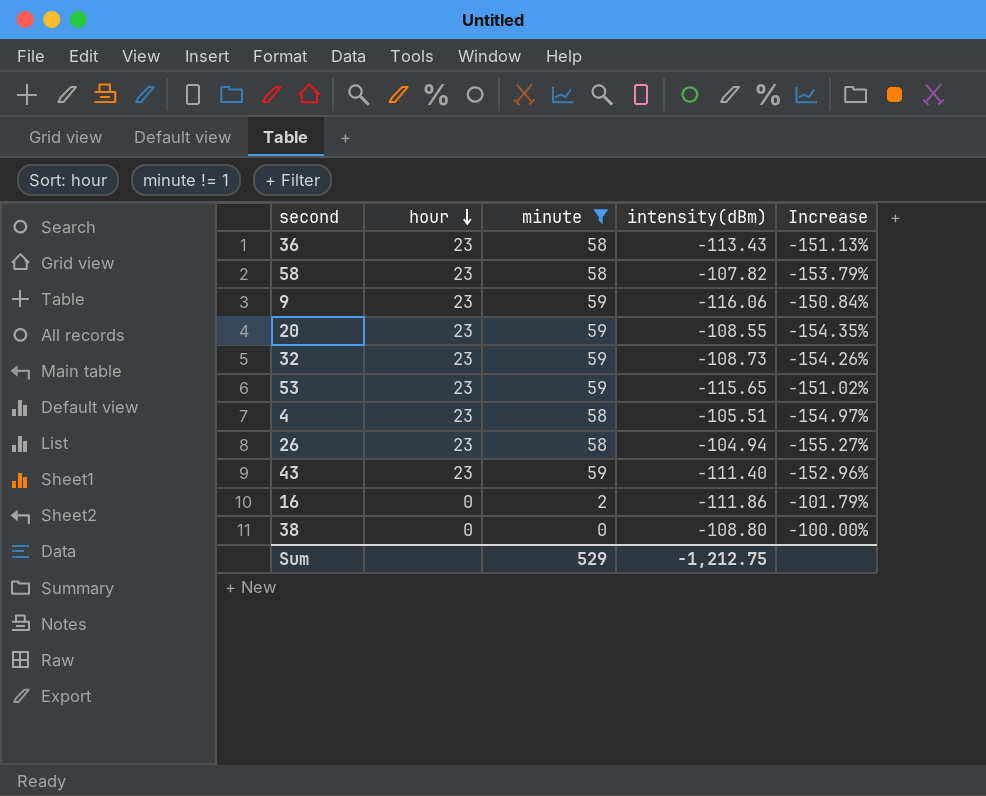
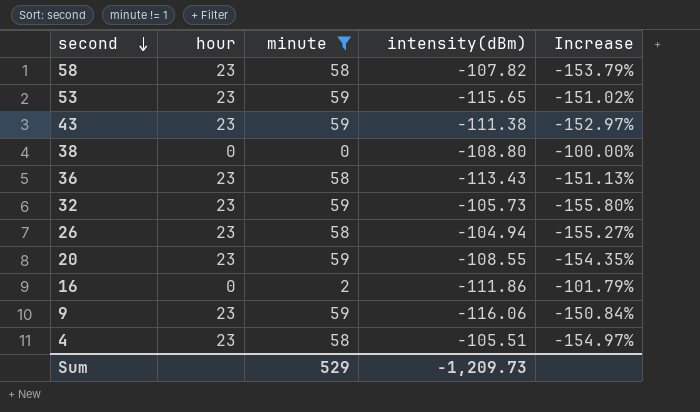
row order: hour descending -> second descending
43 | intensity(dBm): -111.40 -> -111.38
43 | Increase: -152.96% -> -152.97%
32 | intensity(dBm): -108.73 -> -105.73
32 | Increase: -154.26% -> -155.80%
Sum | intensity(dBm): -1,212.75 -> -1,209.73

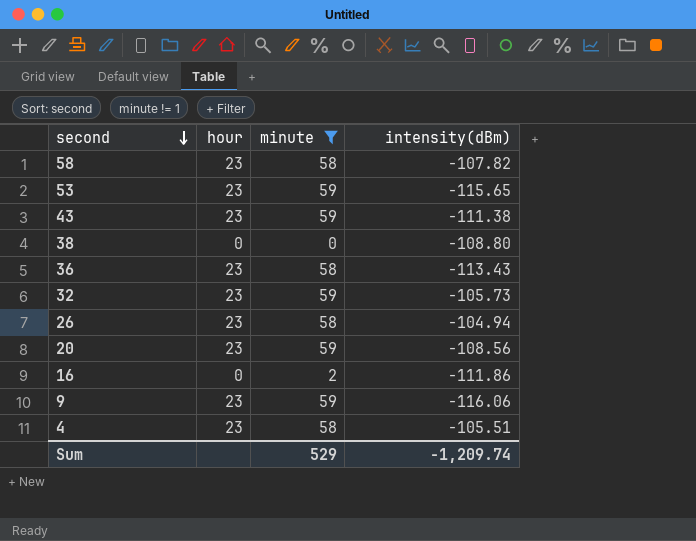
column Increase | formula: ([minute] - [intensity(dBm)]) / [intensity(dBm)] -> none
20 | intensity(dBm): -108.55 -> -108.56
Sum | intensity(dBm): -1,209.73 -> -1,209.74

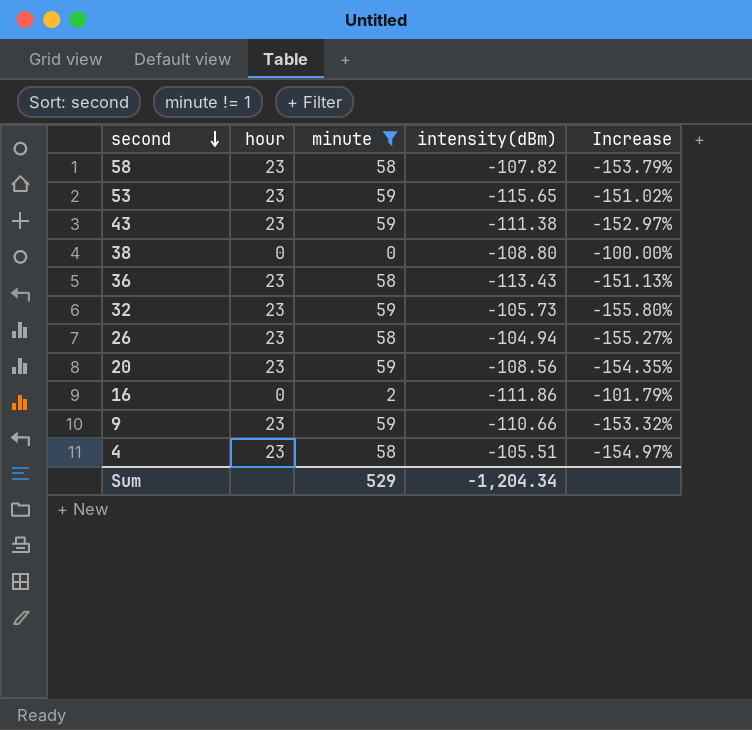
column Increase | formula: none -> ([minute] - [intensity(dBm)]) / [intensity(dBm)]
9 | intensity(dBm): -116.06 -> -110.66
Sum | intensity(dBm): -1,209.74 -> -1,204.34

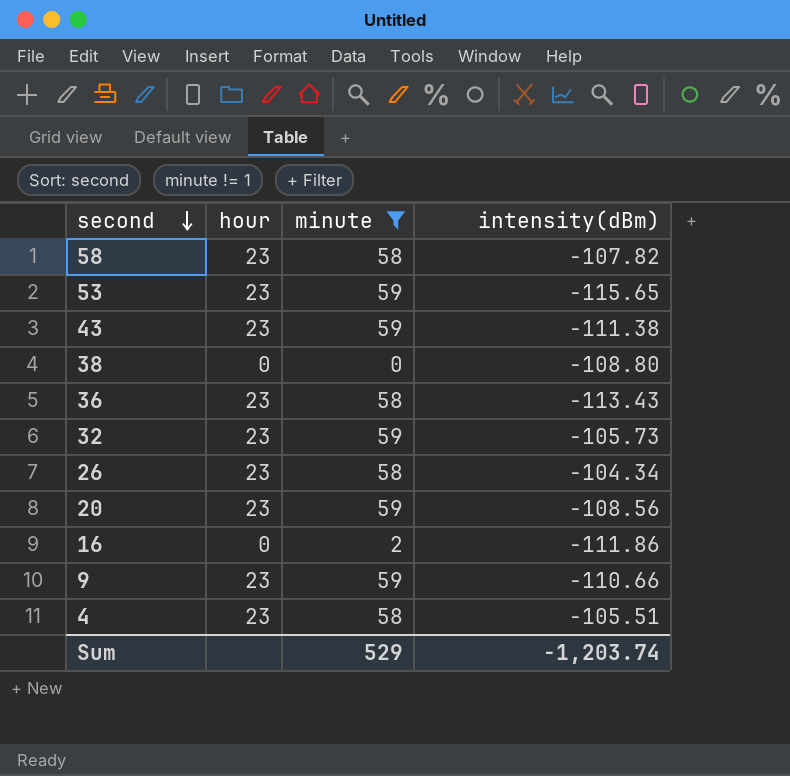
column Increase | formula: ([minute] - [intensity(dBm)]) / [intensity(dBm)] -> none
26 | intensity(dBm): -104.94 -> -104.34
Sum | intensity(dBm): -1,204.34 -> -1,203.74

